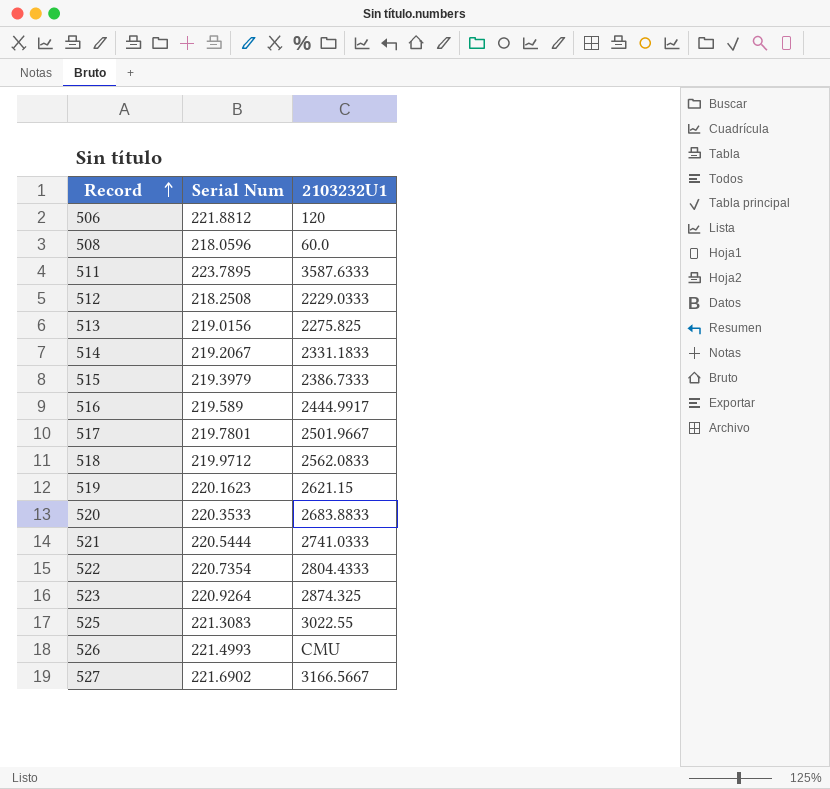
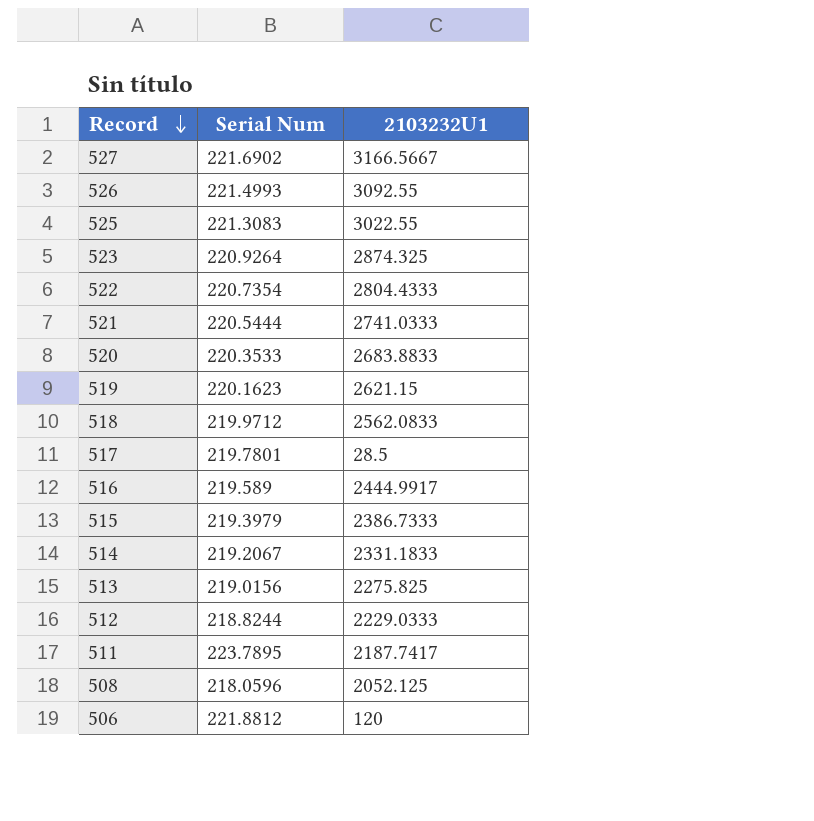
row order: Record ascending -> Record descending
526 | 2103232U1: CMU -> 3092.55
517 | 2103232U1: 2501.9667 -> 28.5
512 | Serial Num: 218.2508 -> 218.8244
511 | 2103232U1: 3587.6333 -> 2187.7417
508 | 2103232U1: 60.0 -> 2052.125

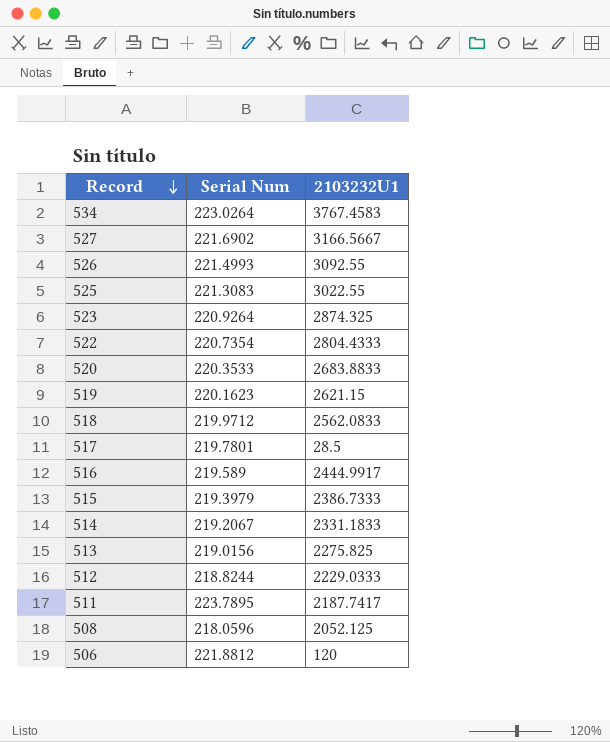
row 521: 220.5444 | 2741.0333 -> none
row 534: none -> 223.0264 | 3767.4583

